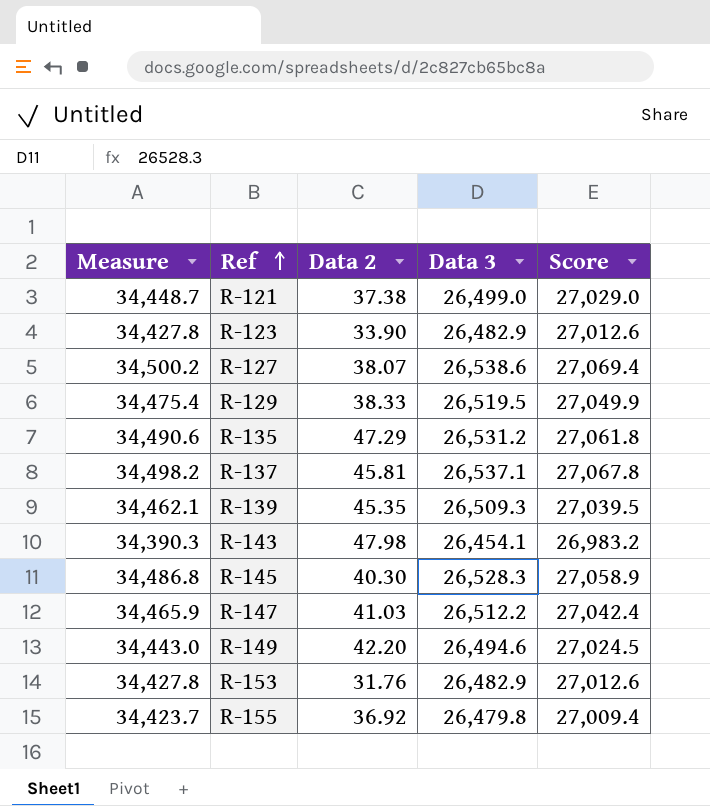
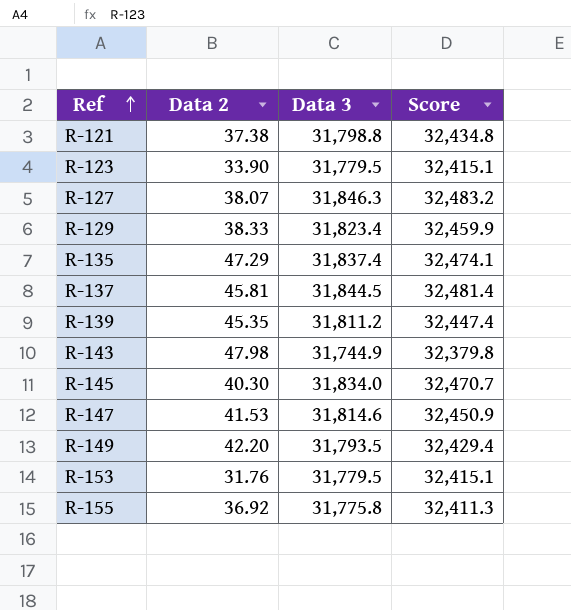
column Measure | formula: [Data 3] * 1.3 -> none
R-121 | Data 3: 26,499.0 -> 31,798.8
R-121 | Score: 27,029.0 -> 32,434.8
R-123 | Data 3: 26,482.9 -> 31,779.5
R-123 | Score: 27,012.6 -> 32,415.1
R-127 | Data 3: 26,538.6 -> 31,846.3
R-127 | Score: 27,069.4 -> 32,483.2
R-129 | Data 3: 26,519.5 -> 31,823.4
R-129 | Score: 27,049.9 -> 32,459.9
R-135 | Data 3: 26,531.2 -> 31,837.4
R-135 | Score: 27,061.8 -> 32,474.1
R-137 | Data 3: 26,537.1 -> 31,844.5
R-137 | Score: 27,067.8 -> 32,481.4
R-139 | Data 3: 26,509.3 -> 31,811.2
R-139 | Score: 27,039.5 -> 32,447.4
R-143 | Data 3: 26,454.1 -> 31,744.9
R-143 | Score: 26,983.2 -> 32,379.8
R-145 | Data 3: 26,528.3 -> 31,834.0
R-145 | Score: 27,058.9 -> 32,470.7
R-147 | Data 2: 41.03 -> 41.53
R-147 | Data 3: 26,512.2 -> 31,814.6
R-147 | Score: 27,042.4 -> 32,450.9
R-149 | Data 3: 26,494.6 -> 31,793.5
R-149 | Score: 27,024.5 -> 32,429.4
R-153 | Data 3: 26,482.9 -> 31,779.5
R-153 | Score: 27,012.6 -> 32,415.1
R-155 | Data 3: 26,479.8 -> 31,775.8
R-155 | Score: 27,009.4 -> 32,411.3

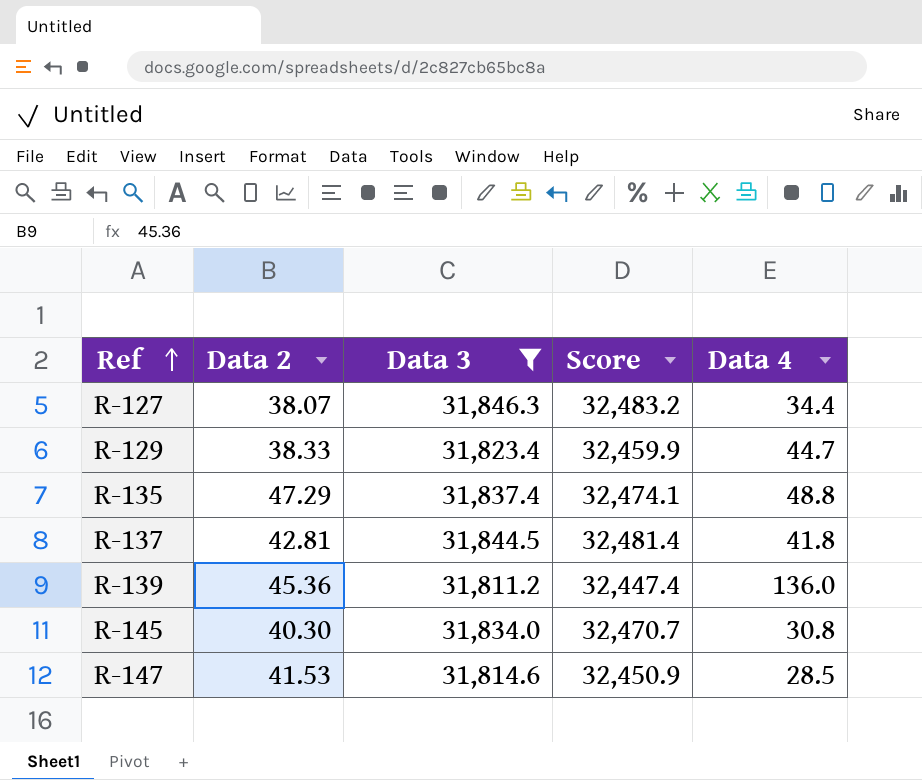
filter: none -> Data 3 >= 31,811.2
column Data 4 | position: none -> 5
R-137 | Data 2: 45.81 -> 42.81
R-139 | Data 2: 45.35 -> 45.36

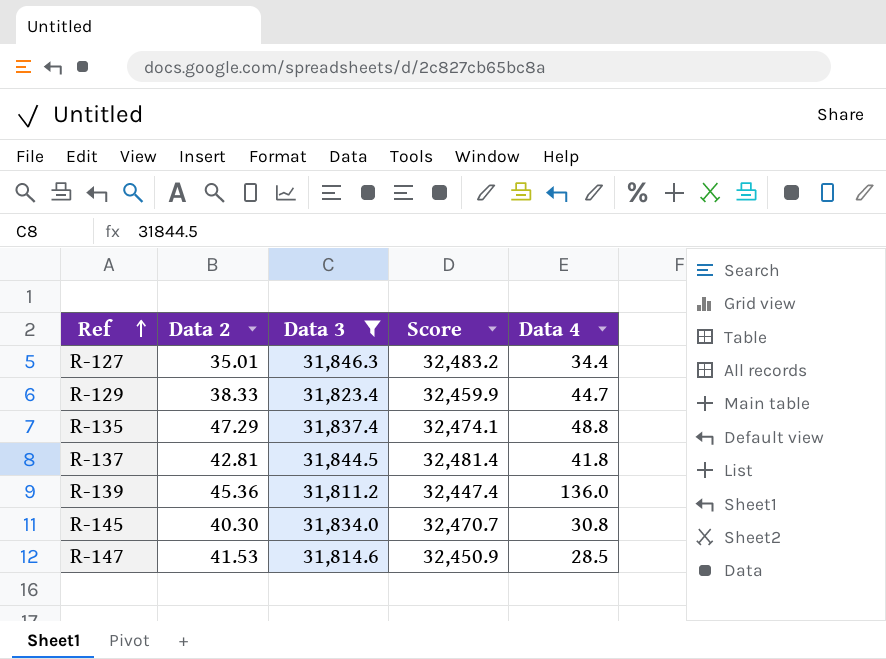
R-127 | Data 2: 38.07 -> 35.01

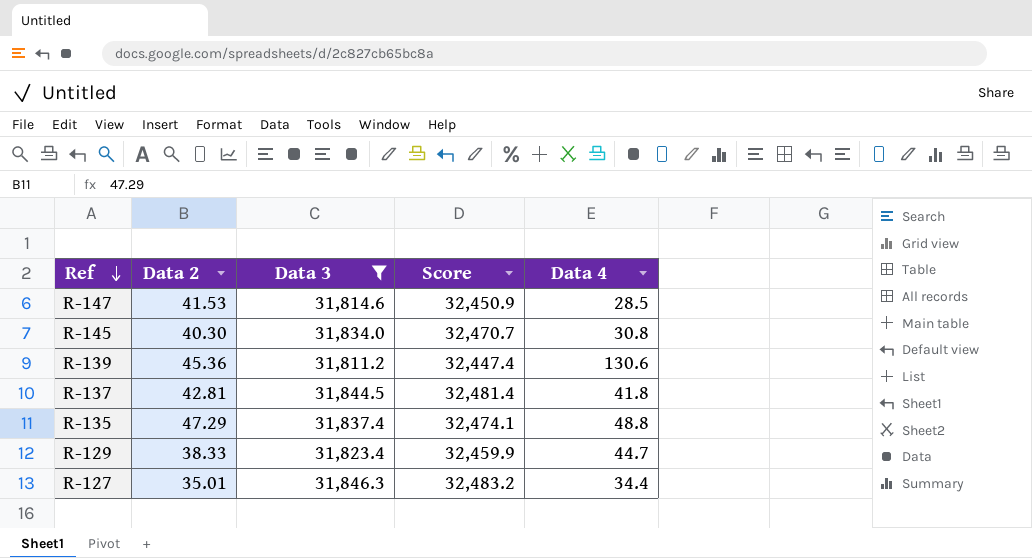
row order: Ref ascending -> Ref descending
R-139 | Data 4: 136.0 -> 130.6

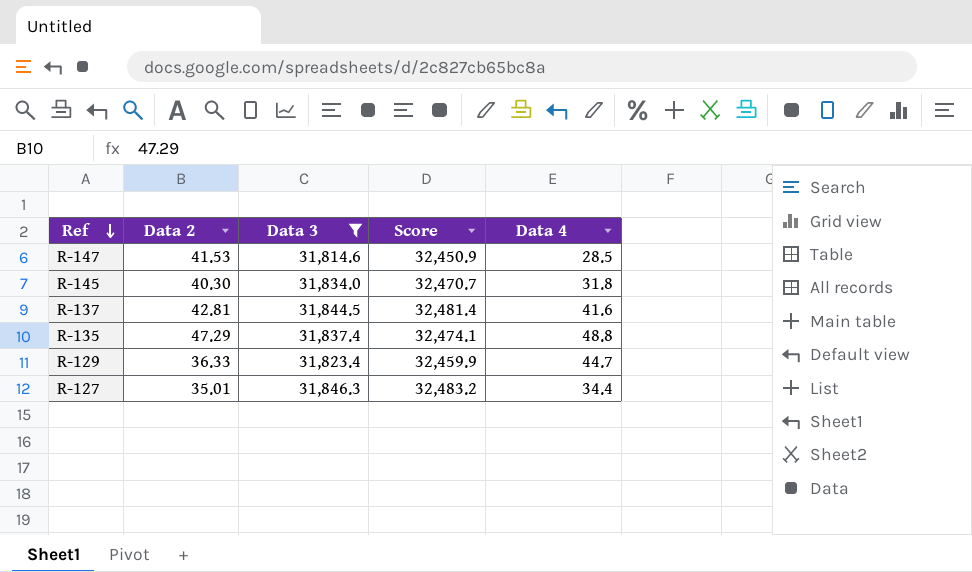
row R-139: 45.36 | 31,811.2 | 32,447.4 | 130.6 -> none
R-145 | Data 4: 30.8 -> 31.8
R-137 | Data 4: 41.8 -> 41.6
R-129 | Data 2: 38.33 -> 36.33

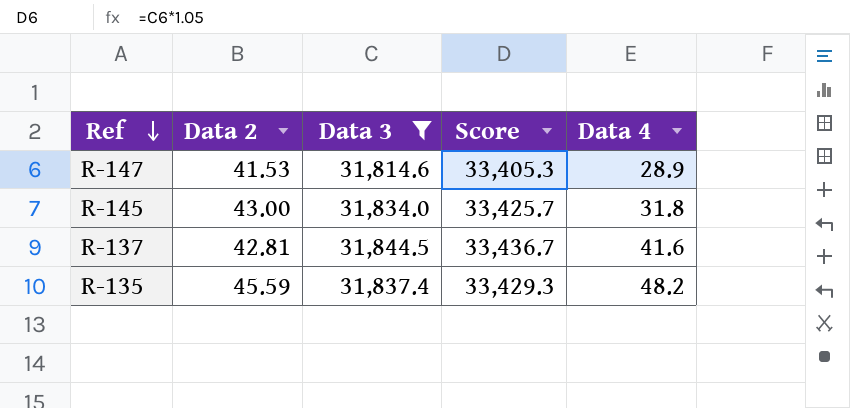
column Score | formula: [Data 3] * 1.02 -> [Data 3] * 1.05
row R-129: 36.33 | 31,823.4 | 32,459.9 | 44.7 -> none
row R-127: 35.01 | 31,846.3 | 32,483.2 | 34.4 -> none
R-147 | Data 4: 28.5 -> 28.9
R-145 | Data 2: 40.30 -> 43.00
R-135 | Data 2: 47.29 -> 45.59
R-135 | Data 4: 48.8 -> 48.2

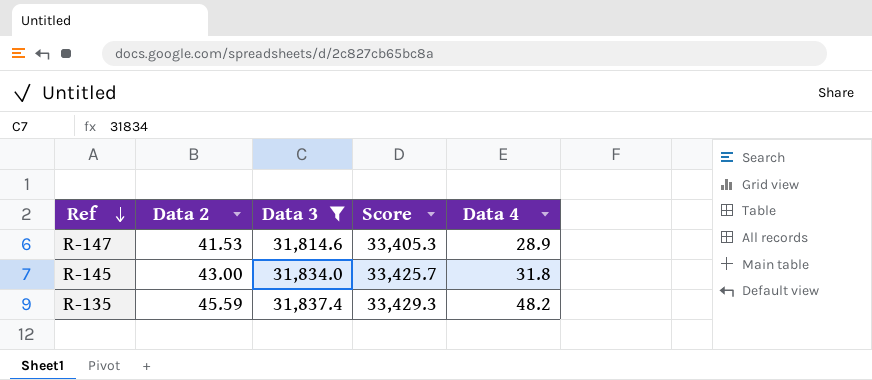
row R-137: 42.81 | 31,844.5 | 33,436.7 | 41.6 -> none

